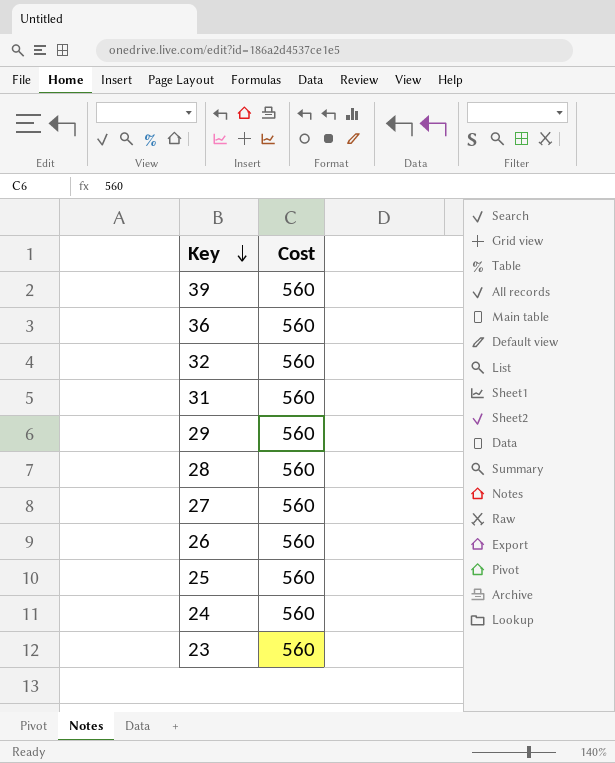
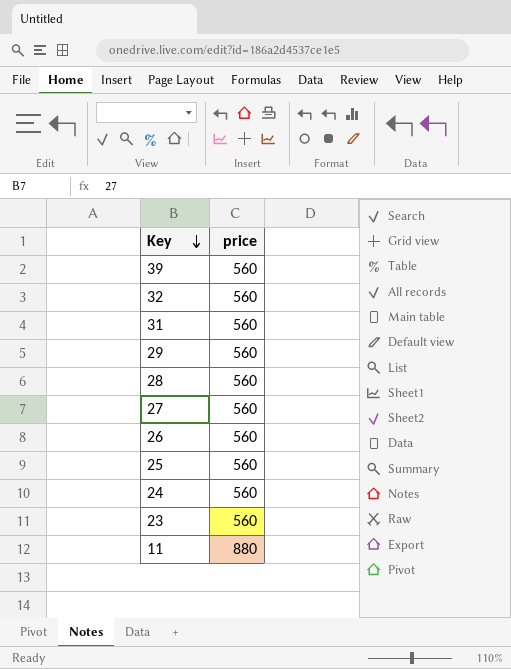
column name: Cost -> price
row 36: 560 -> none
row 11: none -> 880

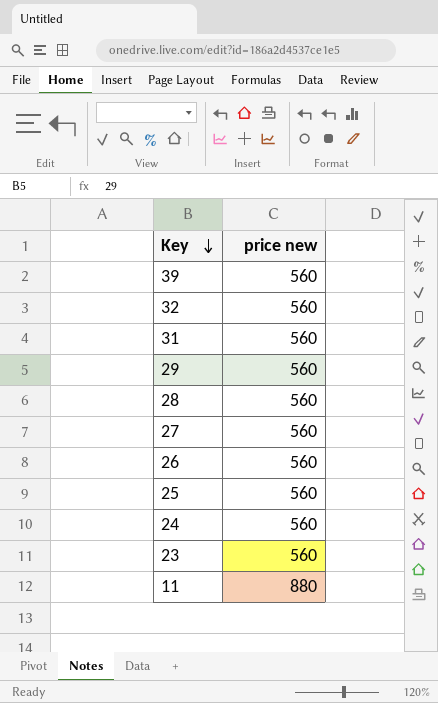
column name: price -> price new

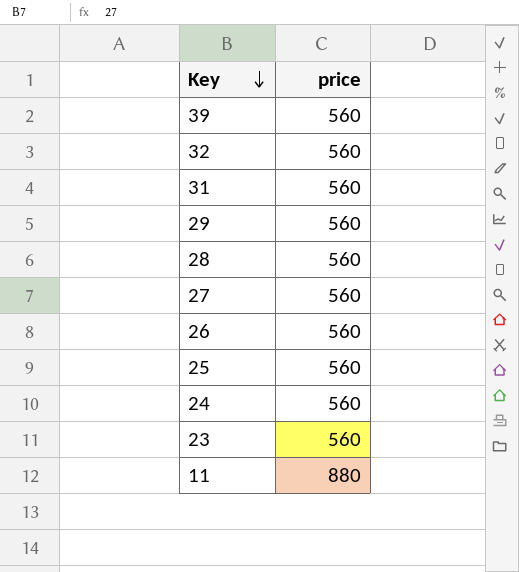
column name: price new -> price

